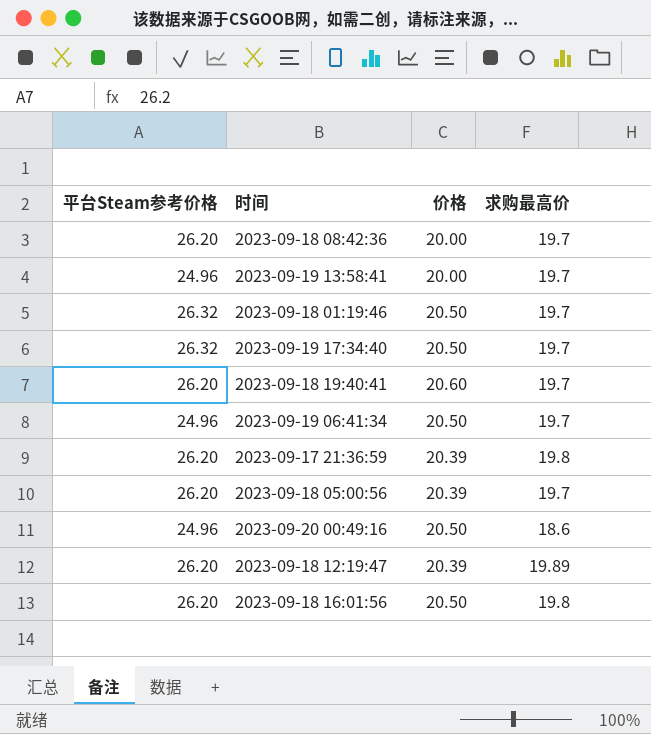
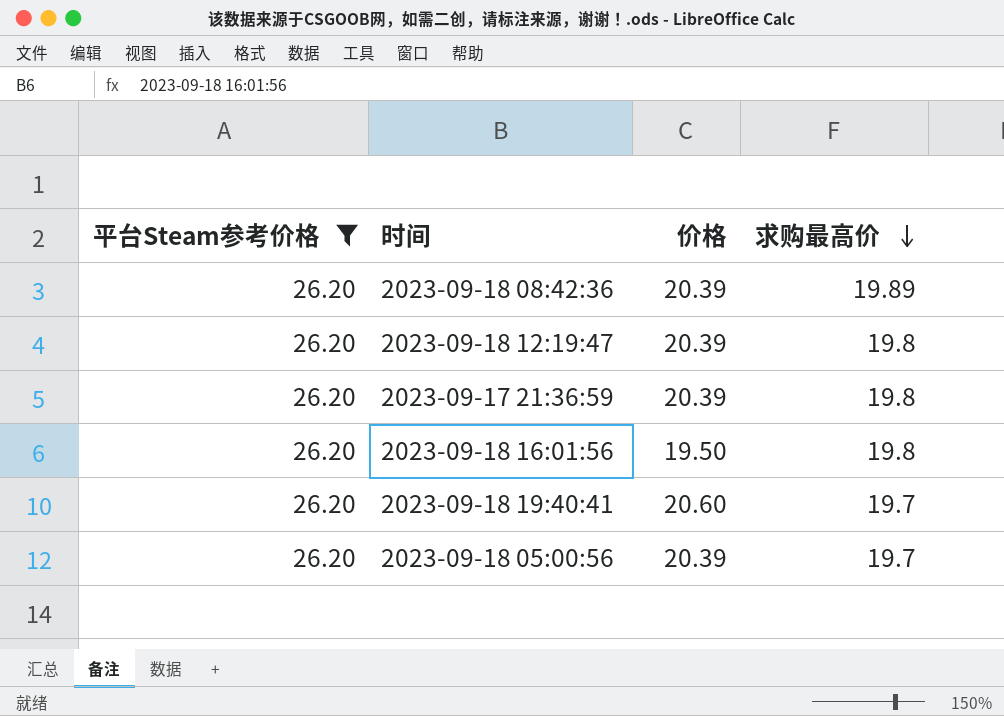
filter: none -> 平台Steam参考价格 = 26.20
row order: none -> 求购最高价 descending
2023-09-18 08:42:36 | 价格: 20.00 -> 20.39
2023-09-18 08:42:36 | 求购最高价: 19.7 -> 19.89
2023-09-18 12:19:47 | 求购最高价: 19.89 -> 19.8
2023-09-18 16:01:56 | 价格: 20.50 -> 19.50

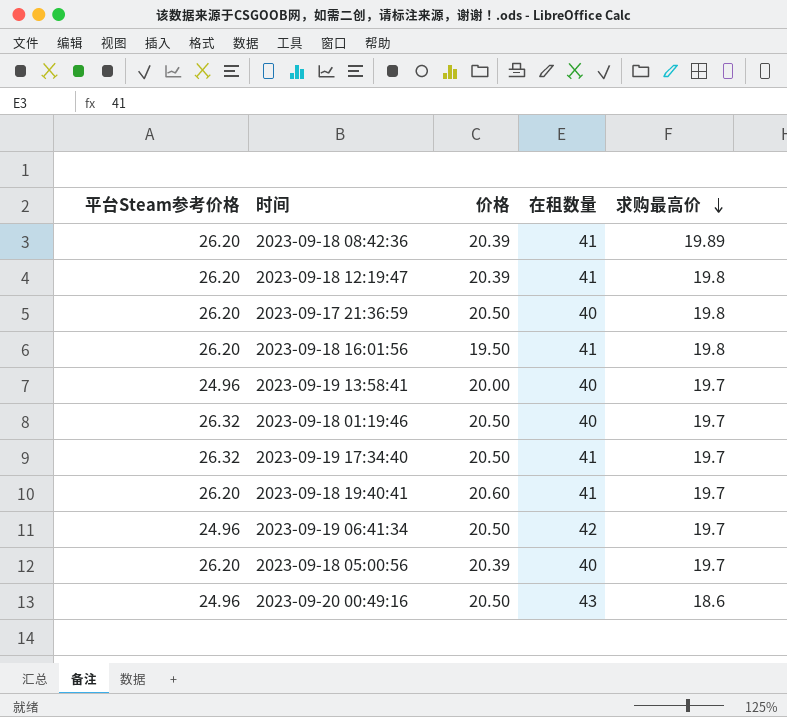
filter: 平台Steam参考价格 = 26.20 -> none
column 在租数量 | position: none -> 4
2023-09-17 21:36:59 | 价格: 20.39 -> 20.50

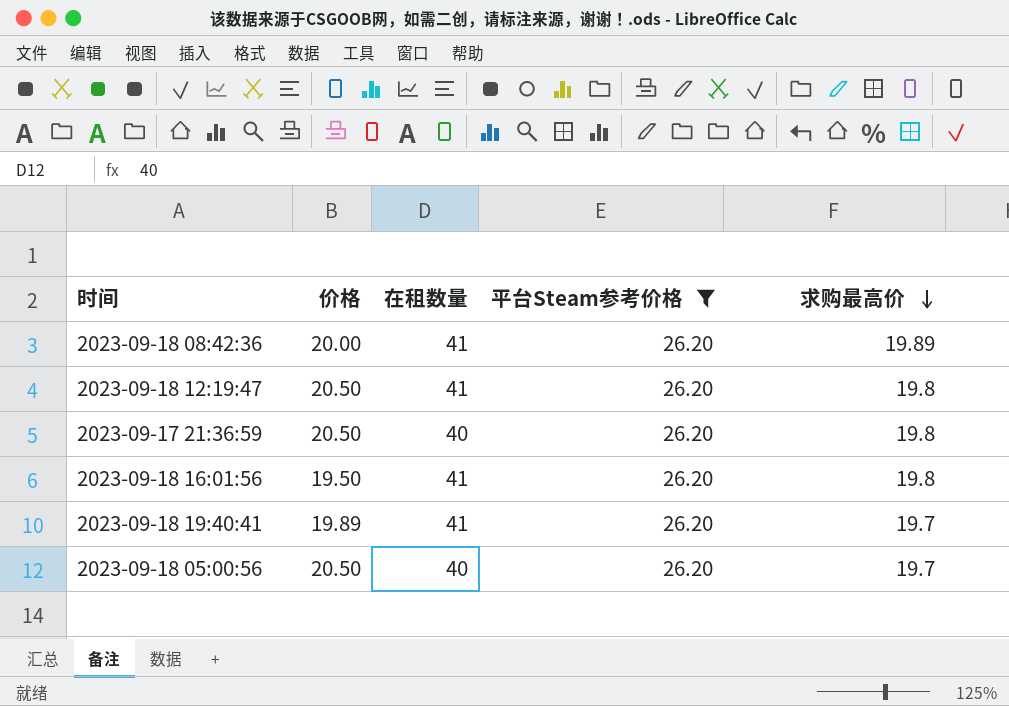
filter: none -> 平台Steam参考价格 = 26.20
column 平台Steam参考价格 | position: 1 -> 4
2023-09-18 08:42:36 | 价格: 20.39 -> 20.00
2023-09-18 12:19:47 | 价格: 20.39 -> 20.50
2023-09-18 19:40:41 | 价格: 20.60 -> 19.89
2023-09-18 05:00:56 | 价格: 20.39 -> 20.50

